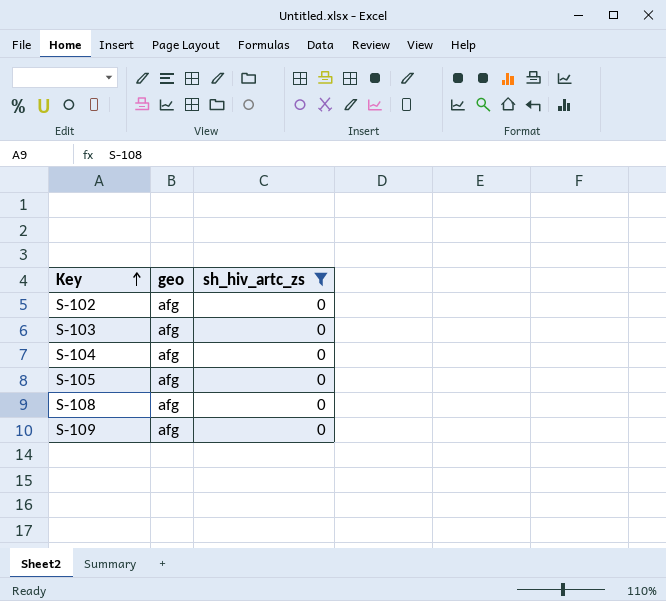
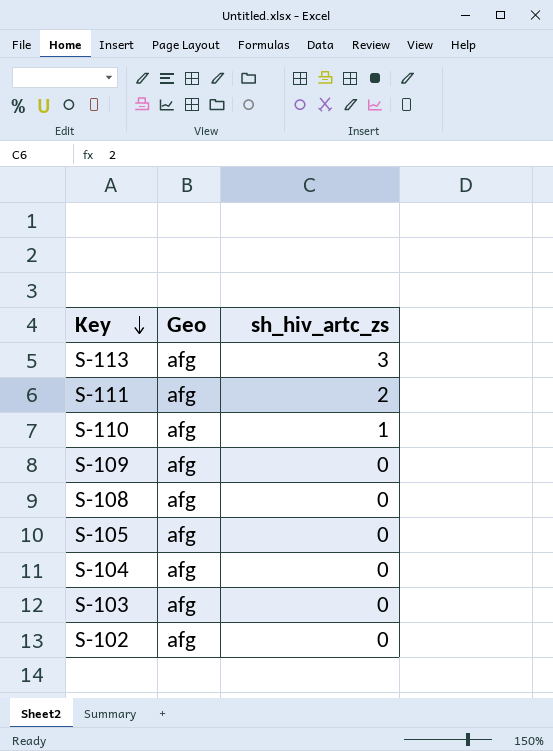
filter: sh_hiv_artc_zs = 0 -> none
row order: Key ascending -> Key descending
column name: geo -> Geo

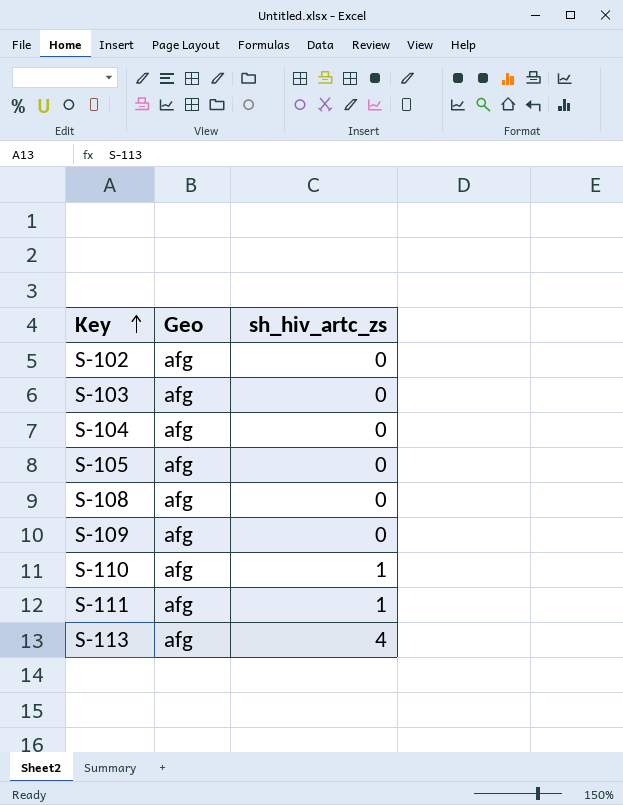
row order: Key descending -> Key ascending
S-111 | sh_hiv_artc_zs: 2 -> 1
S-113 | sh_hiv_artc_zs: 3 -> 4

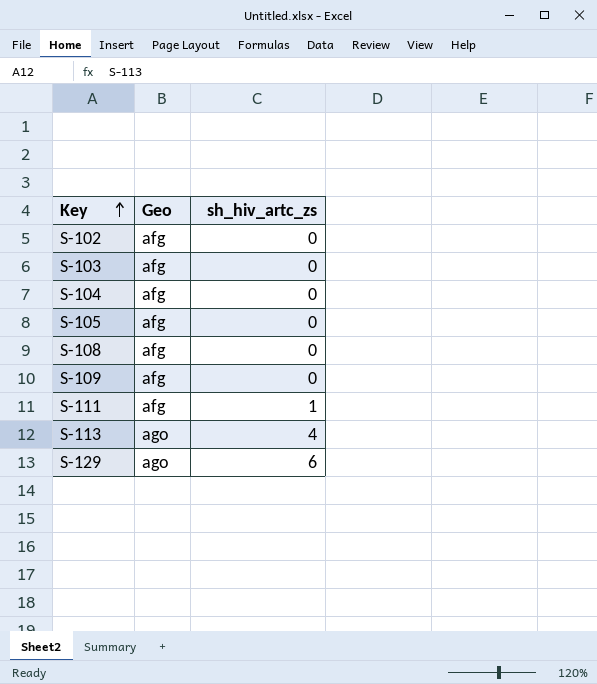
row S-110: afg | 1 -> none
S-113 | Geo: afg -> ago
row S-129: none -> ago | 6

